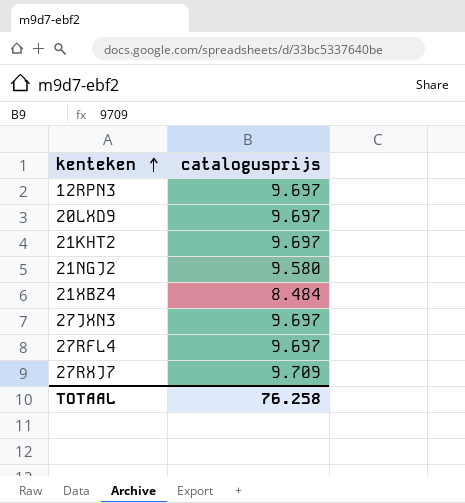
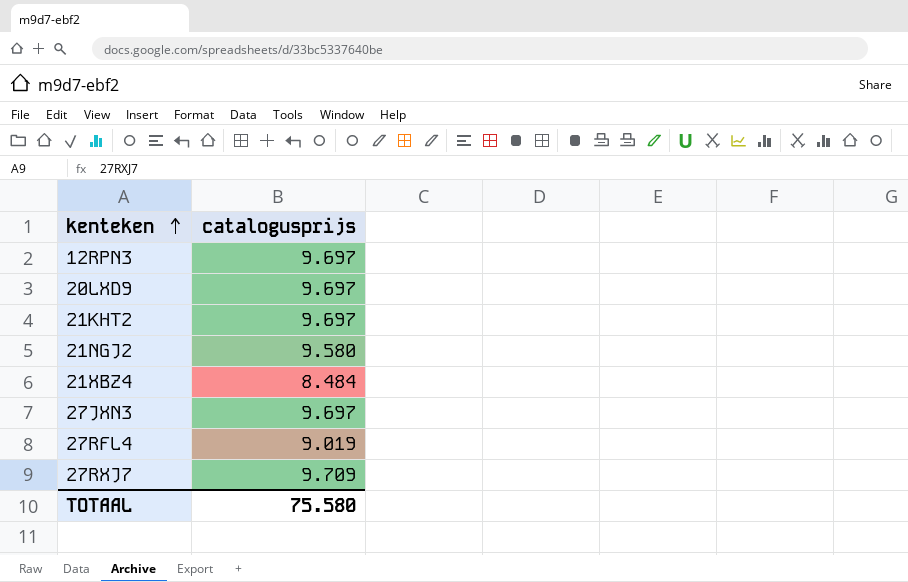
27RFL4 | catalogusprijs: 9.697 -> 9.019
TOTAAL | catalogusprijs: 76.258 -> 75.580

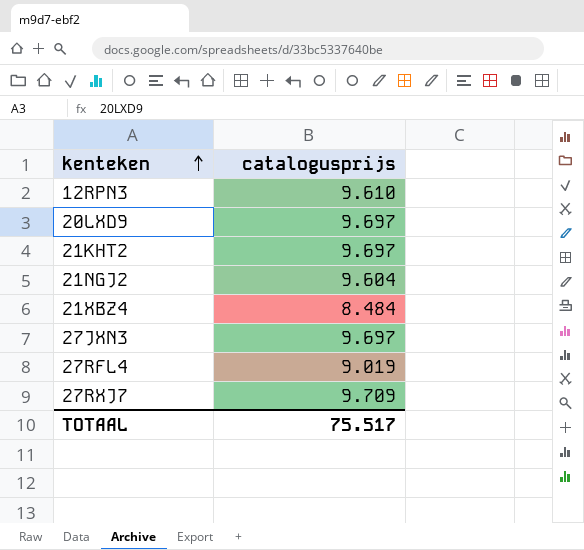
12RPN3 | catalogusprijs: 9.697 -> 9.610
21NGJ2 | catalogusprijs: 9.580 -> 9.604
TOTAAL | catalogusprijs: 75.580 -> 75.517

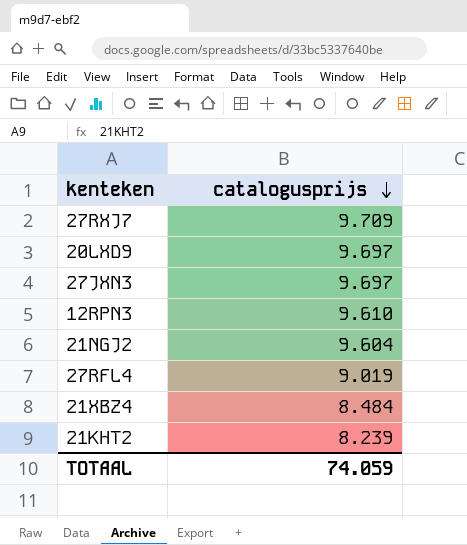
row order: kenteken ascending -> catalogusprijs descending
21KHT2 | catalogusprijs: 9.697 -> 8.239
TOTAAL | catalogusprijs: 75.517 -> 74.059

